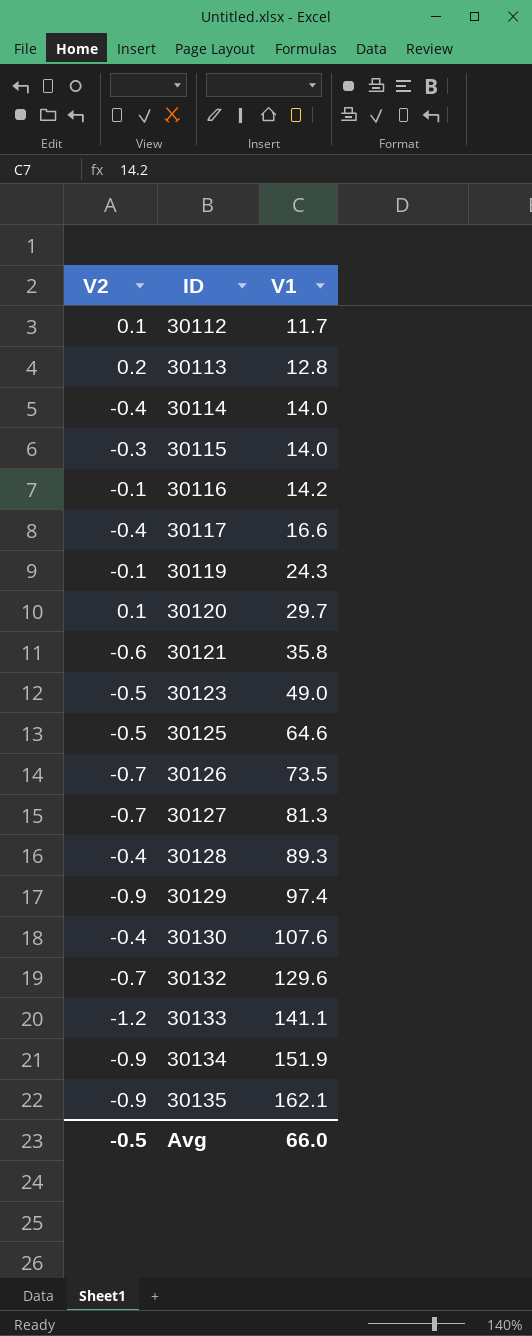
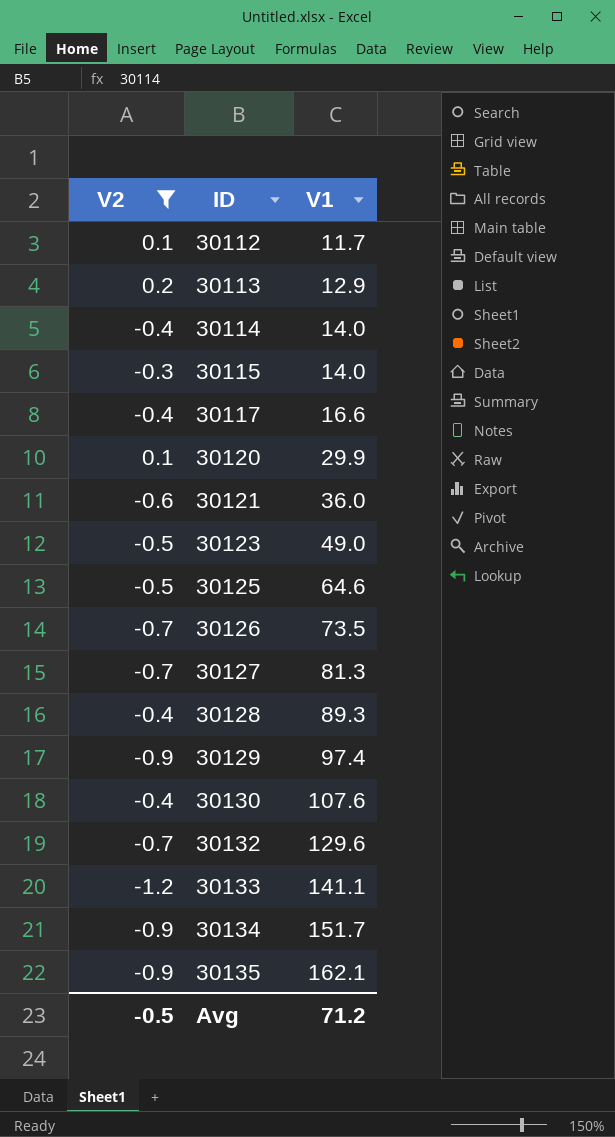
filter: none -> V2 != -0.1
30113 | V1: 12.8 -> 12.9
30120 | V1: 29.7 -> 29.9
30121 | V1: 35.8 -> 36.0
30134 | V1: 151.9 -> 151.7
Avg | V1: 66.0 -> 71.2

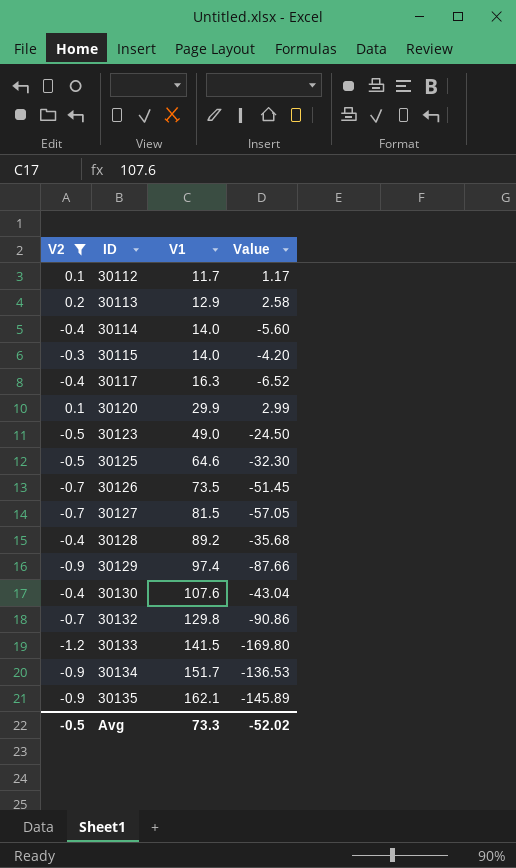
column Value | formula: none -> [V2] * [V1]
row 30121: -0.6 | 36.0 -> none
30117 | V1: 16.6 -> 16.3
30127 | V1: 81.3 -> 81.5
30128 | V1: 89.3 -> 89.2
30132 | V1: 129.6 -> 129.8
30133 | V1: 141.1 -> 141.5
Avg | V1: 71.2 -> 73.3

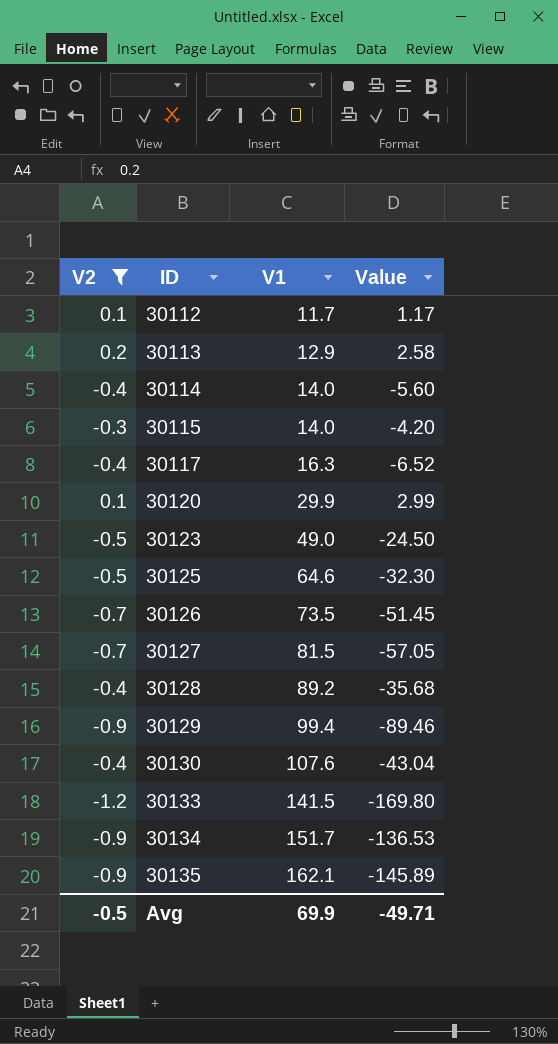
row 30132: -0.7 | 129.8 | -90.86 -> none
30129 | V1: 97.4 -> 99.4
30129 | Value: -87.66 -> -89.46
Avg | V1: 73.3 -> 69.9
Avg | Value: -52.02 -> -49.71

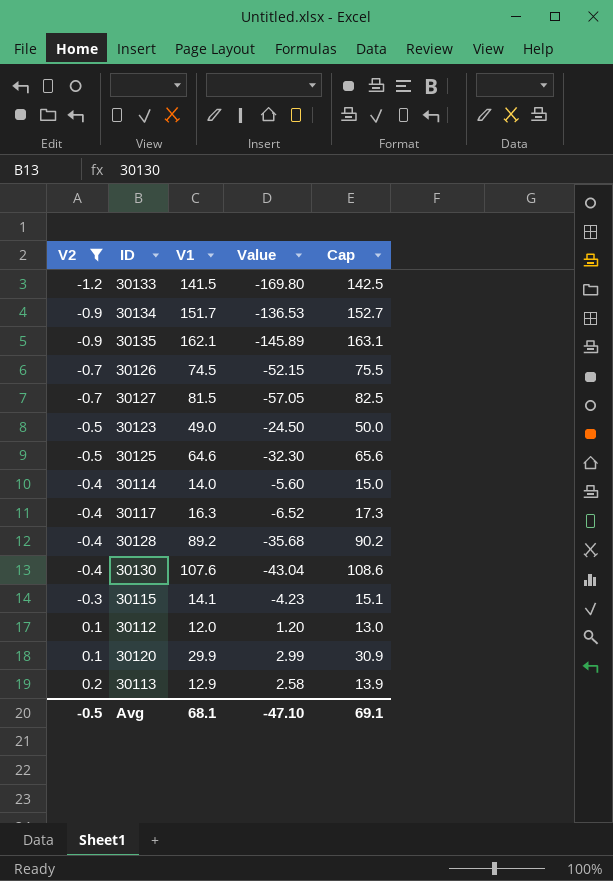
row order: ID ascending -> V2 ascending
column Cap | formula: none -> [V1] + 1
row 30129: -0.9 | 99.4 | -89.46 -> none
30126 | V1: 73.5 -> 74.5
30126 | Value: -51.45 -> -52.15
30115 | V1: 14.0 -> 14.1
30115 | Value: -4.20 -> -4.23
30112 | V1: 11.7 -> 12.0
30112 | Value: 1.17 -> 1.20
Avg | V1: 69.9 -> 68.1
Avg | Value: -49.71 -> -47.10

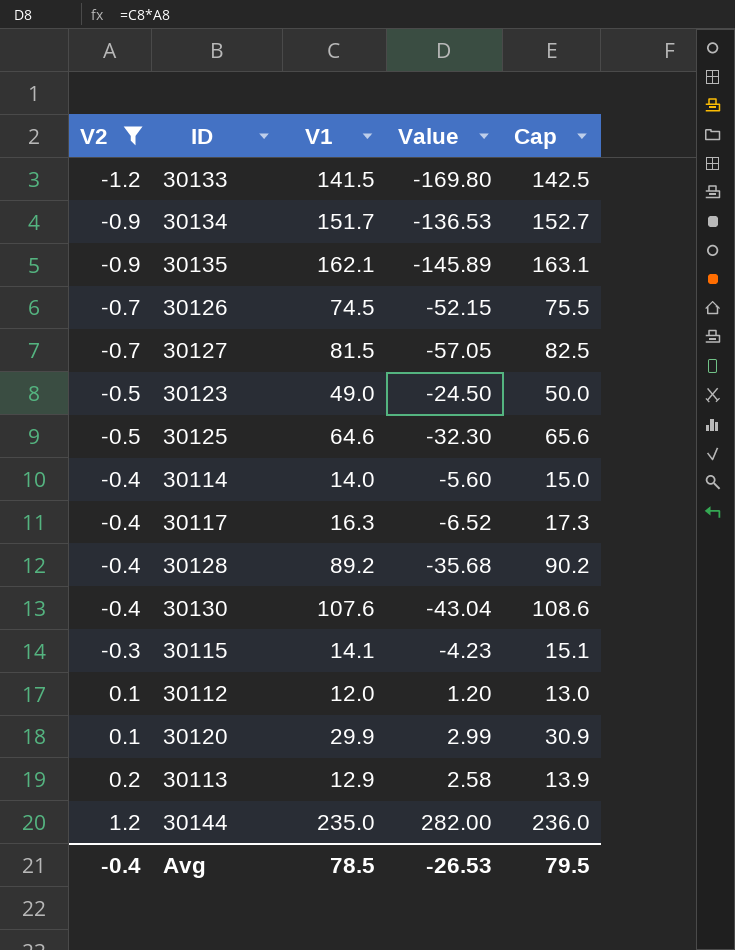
row 30144: none -> 1.2 | 235.0 | 282.00 | 236.0
Avg | V2: -0.5 -> -0.4
Avg | V1: 68.1 -> 78.5
Avg | Value: -47.10 -> -26.53
Avg | Cap: 69.1 -> 79.5

